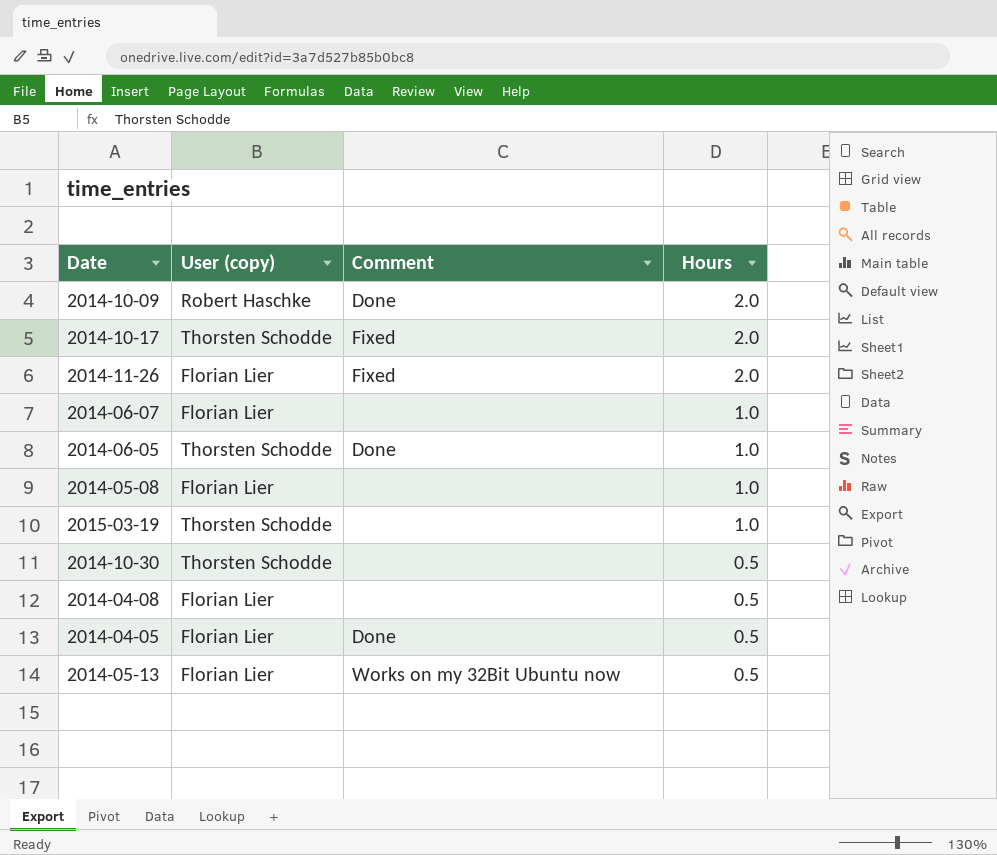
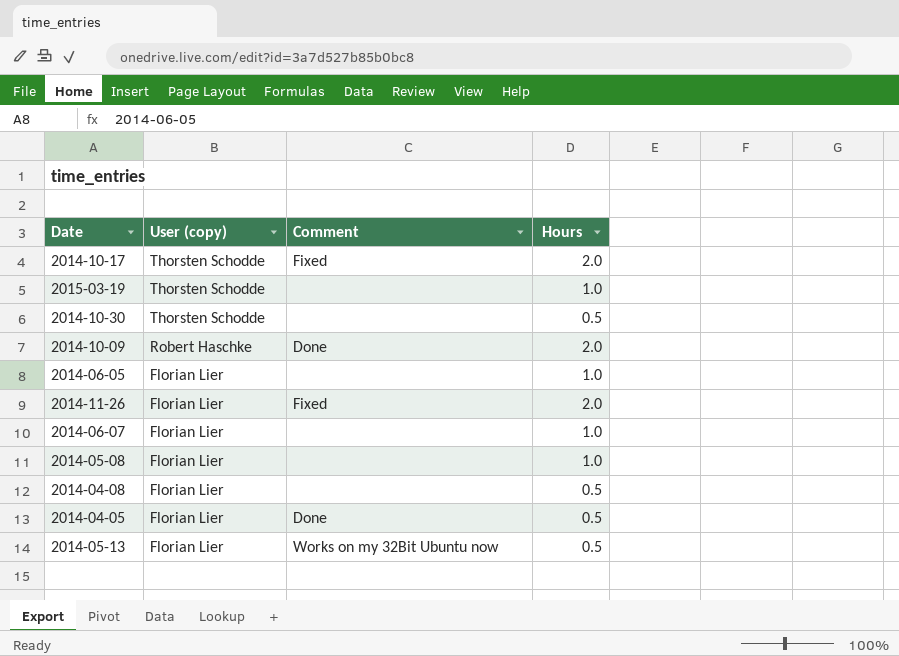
row order: Hours descending -> User (copy) descending
2014-06-05 | User (copy): Thorsten Schodde -> Florian Lier
2014-06-05 | Comment: Done -> none

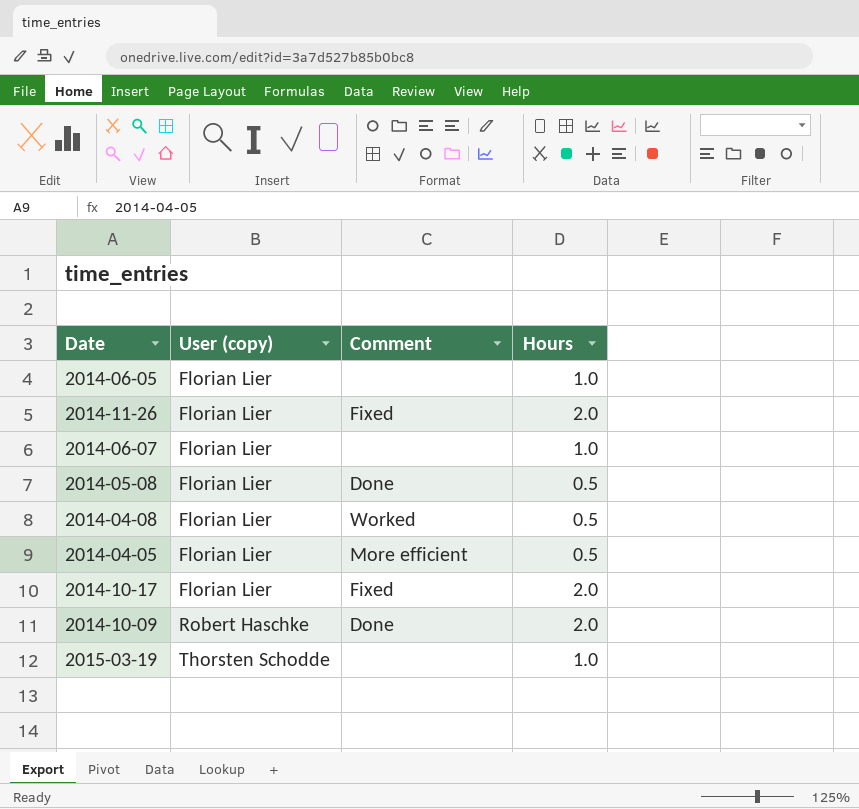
row order: User (copy) descending -> User (copy) ascending
row 2014-10-30: Thorsten Schodde | none | 0.5 -> none
row 2014-05-13: Florian Lier | Works on my 32Bit Ubuntu now | 0.5 -> none
2014-05-08 | Comment: none -> Done
2014-05-08 | Hours: 1.0 -> 0.5
2014-04-08 | Comment: none -> Worked
2014-04-05 | Comment: Done -> More efficient
2014-10-17 | User (copy): Thorsten Schodde -> Florian Lier

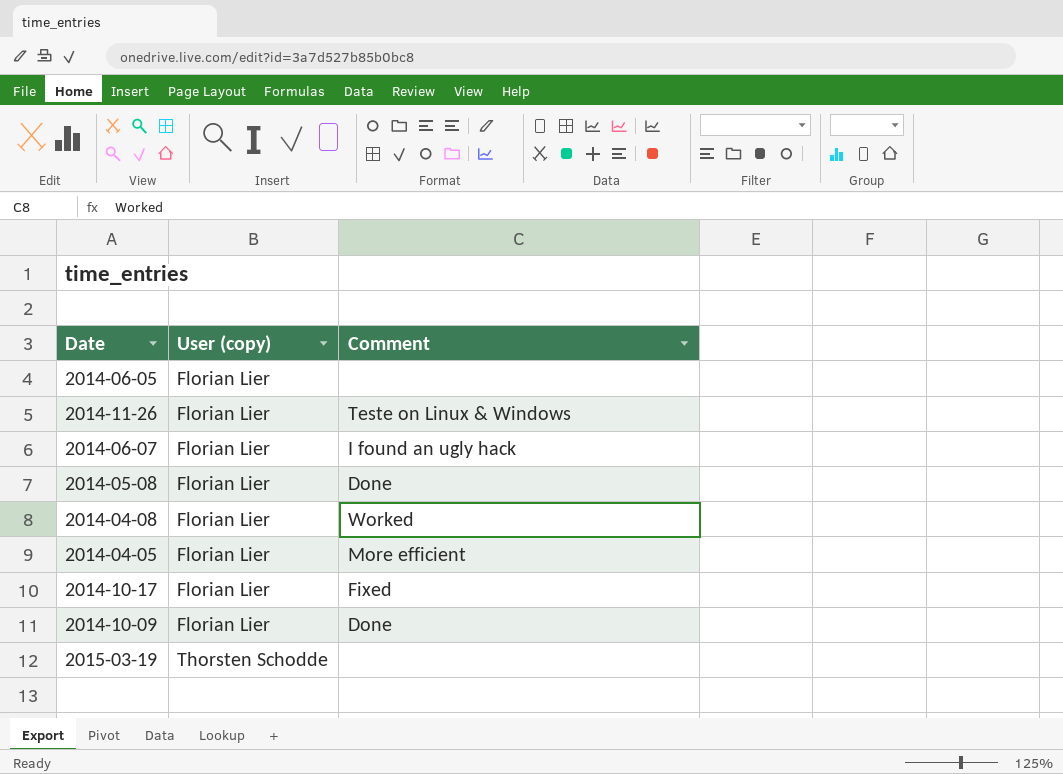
column Hours | position: 4 -> none
2014-11-26 | Comment: Fixed -> Teste on Linux & Windows
2014-06-07 | Comment: none -> I found an ugly hack
2014-10-09 | User (copy): Robert Haschke -> Florian Lier

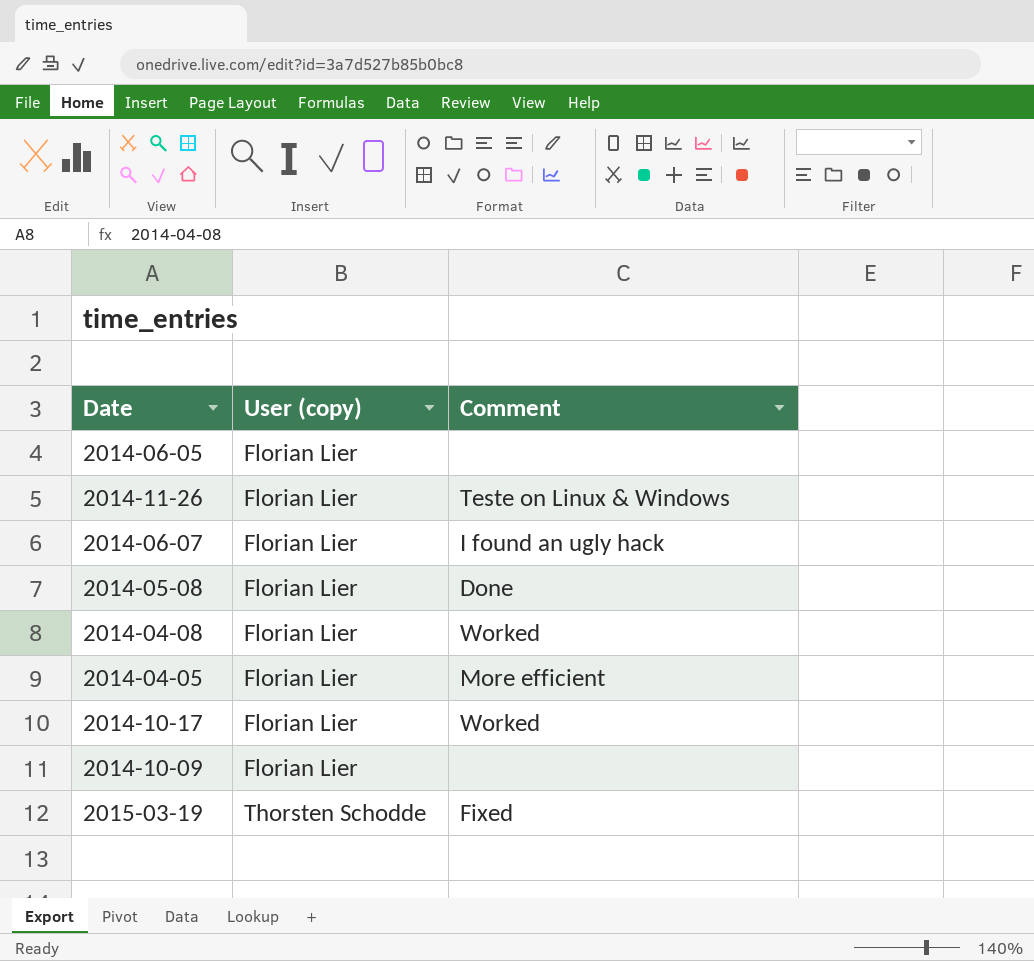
2014-10-17 | Comment: Fixed -> Worked
2014-10-09 | Comment: Done -> none
2015-03-19 | Comment: none -> Fixed

